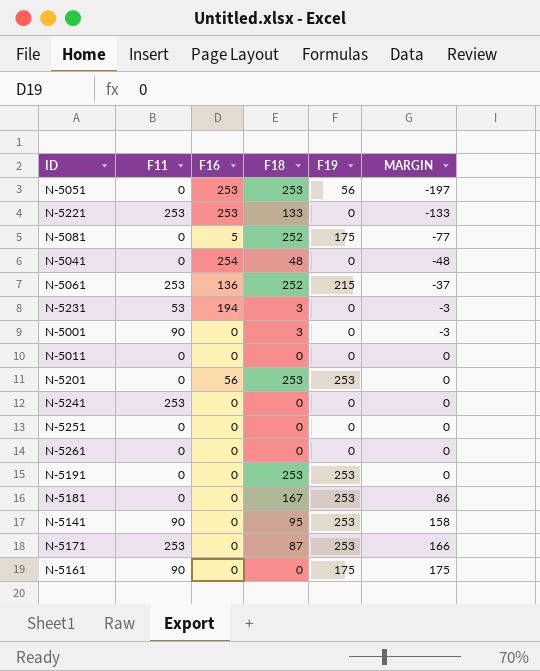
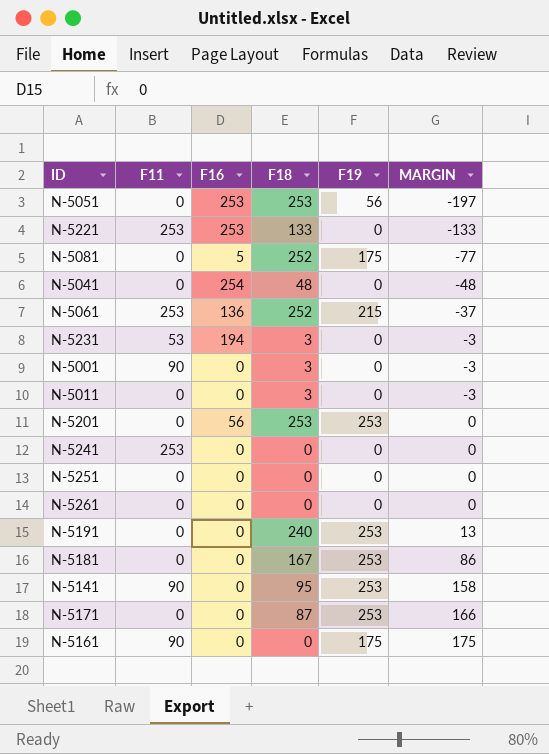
N-5011 | F18: 0 -> 3
N-5011 | MARGIN: 0 -> -3
N-5191 | F18: 253 -> 240
N-5191 | MARGIN: 0 -> 13
N-5171 | F11: 253 -> 0

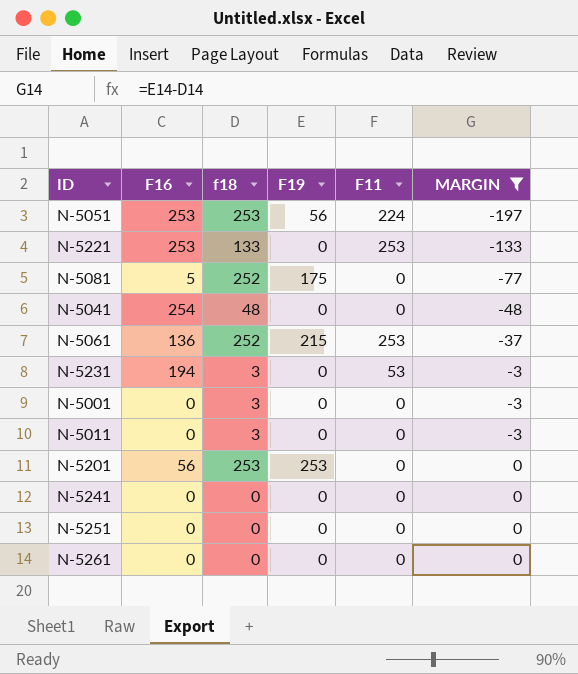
filter: none -> MARGIN <= 0
column name: F18 -> f18
column F11 | position: 2 -> 5
N-5051 | F11: 0 -> 224
N-5001 | F11: 90 -> 0
N-5241 | F11: 253 -> 0

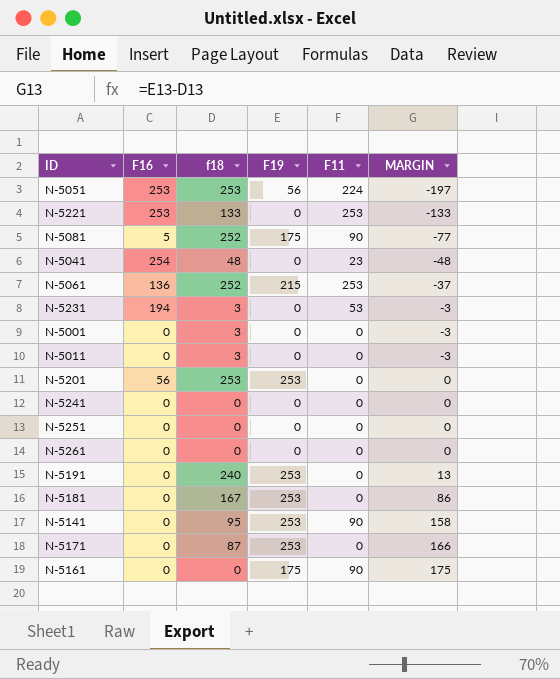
filter: MARGIN <= 0 -> none
N-5081 | F11: 0 -> 90
N-5041 | F11: 0 -> 23

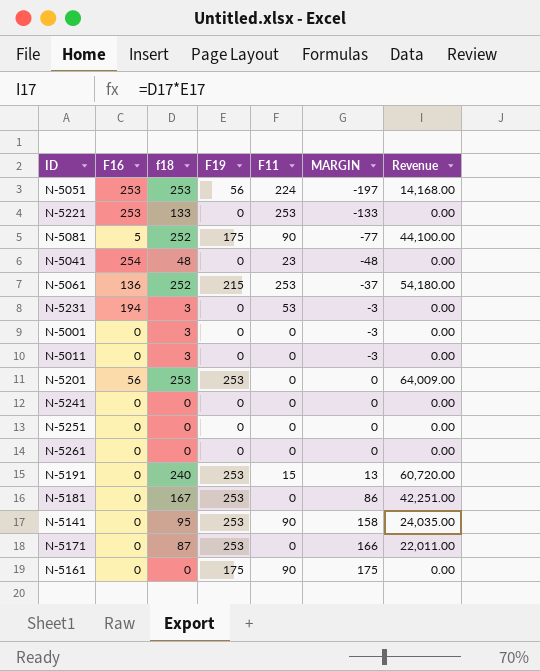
column Revenue | formula: none -> [f18] * [F19]
N-5191 | F11: 0 -> 15

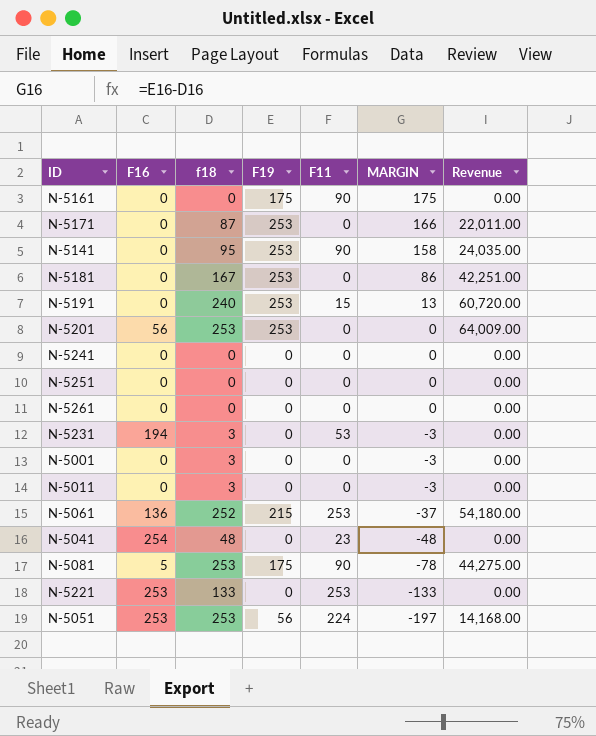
row order: MARGIN ascending -> MARGIN descending
N-5081 | f18: 252 -> 253
N-5081 | MARGIN: -77 -> -78
N-5081 | Revenue: 44,100.00 -> 44,275.00

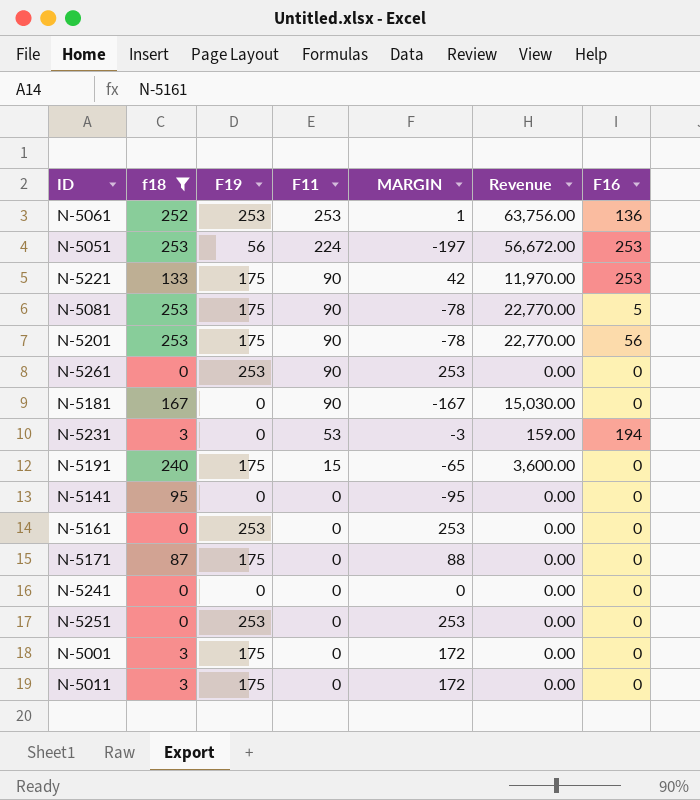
filter: none -> f18 != 48
row order: MARGIN descending -> F11 descending
column Revenue | formula: [f18] * [F19] -> [f18] * [F11]
column F16 | position: 2 -> 7
N-5061 | F19: 215 -> 253
N-5061 | MARGIN: -37 -> 1
N-5221 | F19: 0 -> 175
N-5221 | F11: 253 -> 90
N-5221 | MARGIN: -133 -> 42
N-5201 | F19: 253 -> 175
N-5201 | F11: 0 -> 90
N-5201 | MARGIN: 0 -> -78
N-5261 | F19: 0 -> 253
N-5261 | F11: 0 -> 90
N-5261 | MARGIN: 0 -> 253
N-5181 | F19: 253 -> 0
N-5181 | F11: 0 -> 90
N-5181 | MARGIN: 86 -> -167
N-5191 | F19: 253 -> 175
N-5191 | MARGIN: 13 -> -65
N-5141 | F19: 253 -> 0
N-5141 | F11: 90 -> 0
N-5141 | MARGIN: 158 -> -95
N-5161 | F19: 175 -> 253
N-5161 | F11: 90 -> 0
N-5161 | MARGIN: 175 -> 253
N-5171 | F19: 253 -> 175
N-5171 | MARGIN: 166 -> 88
N-5251 | F19: 0 -> 253
N-5251 | MARGIN: 0 -> 253
N-5001 | F19: 0 -> 175
N-5001 | MARGIN: -3 -> 172
N-5011 | F19: 0 -> 175
N-5011 | MARGIN: -3 -> 172

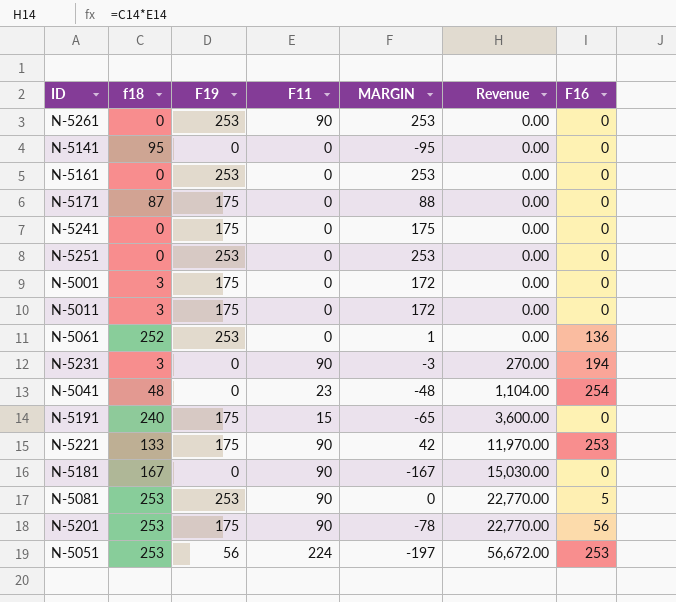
filter: f18 != 48 -> none
row order: F11 descending -> Revenue ascending
N-5241 | F19: 0 -> 175
N-5241 | MARGIN: 0 -> 175
N-5061 | F11: 253 -> 0
N-5061 | Revenue: 63,756.00 -> 0.00
N-5231 | F11: 53 -> 90
N-5231 | Revenue: 159.00 -> 270.00
N-5081 | F19: 175 -> 253
N-5081 | MARGIN: -78 -> 0

